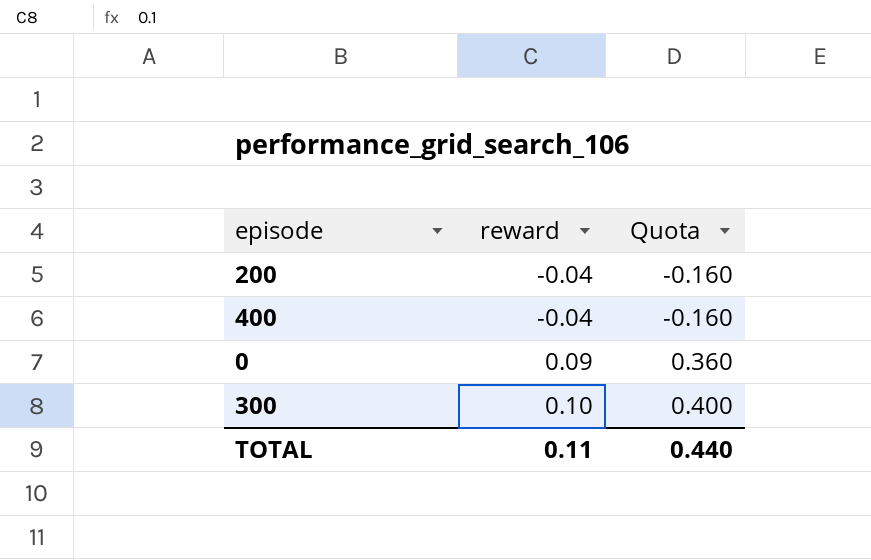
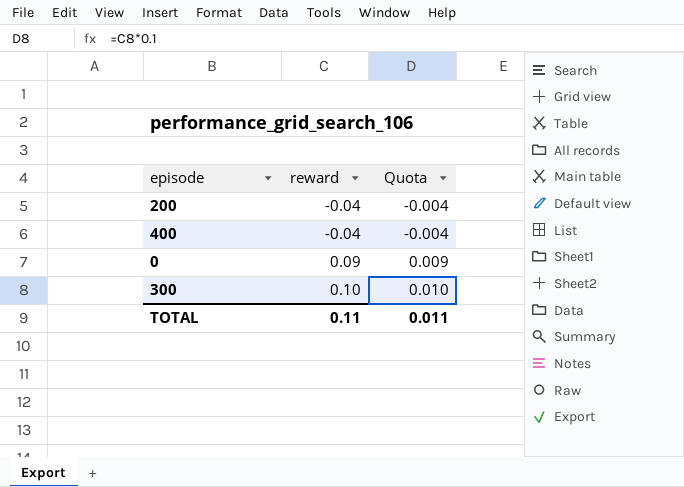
column Quota | formula: [reward] * 4 -> [reward] * 0.1
TOTAL | Quota: 0.440 -> 0.011

